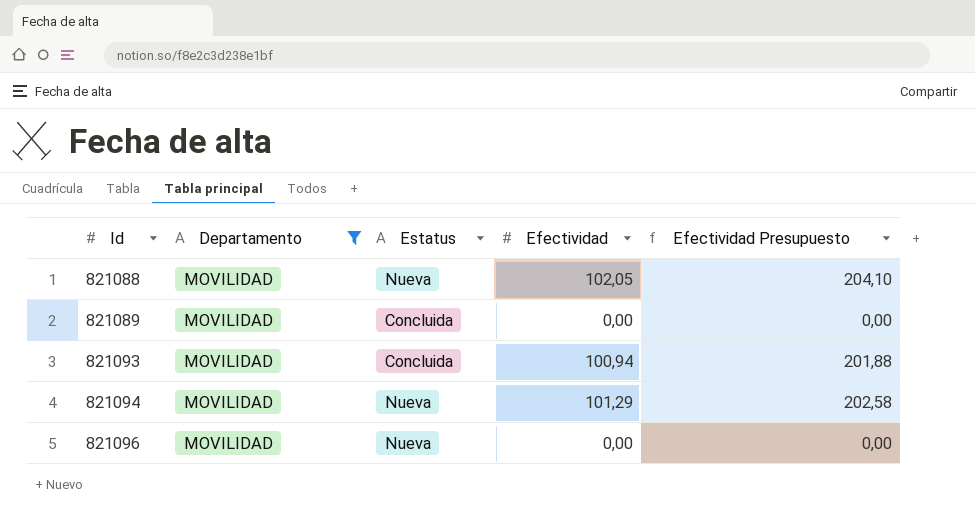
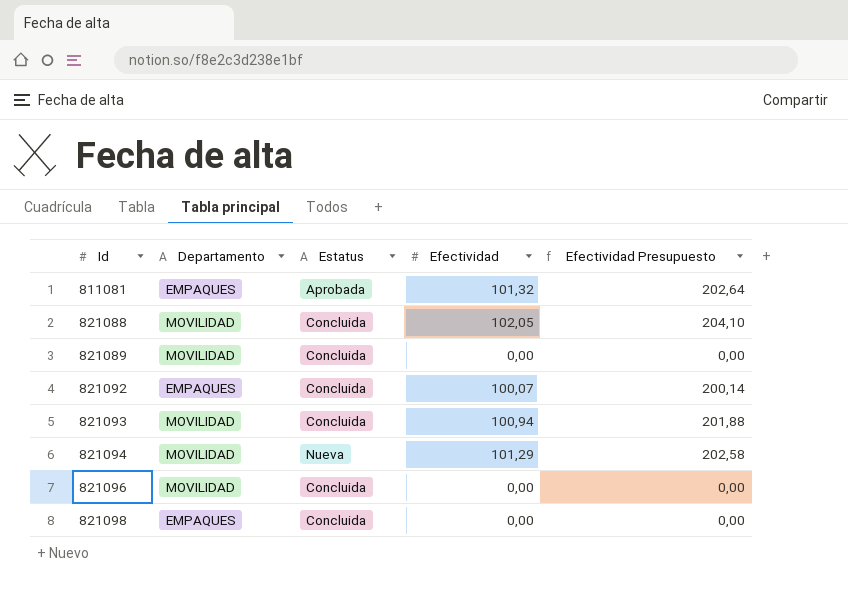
filter: Departamento = MOVILIDAD -> none
821088 | Estatus: Nueva -> Concluida
821096 | Estatus: Nueva -> Concluida

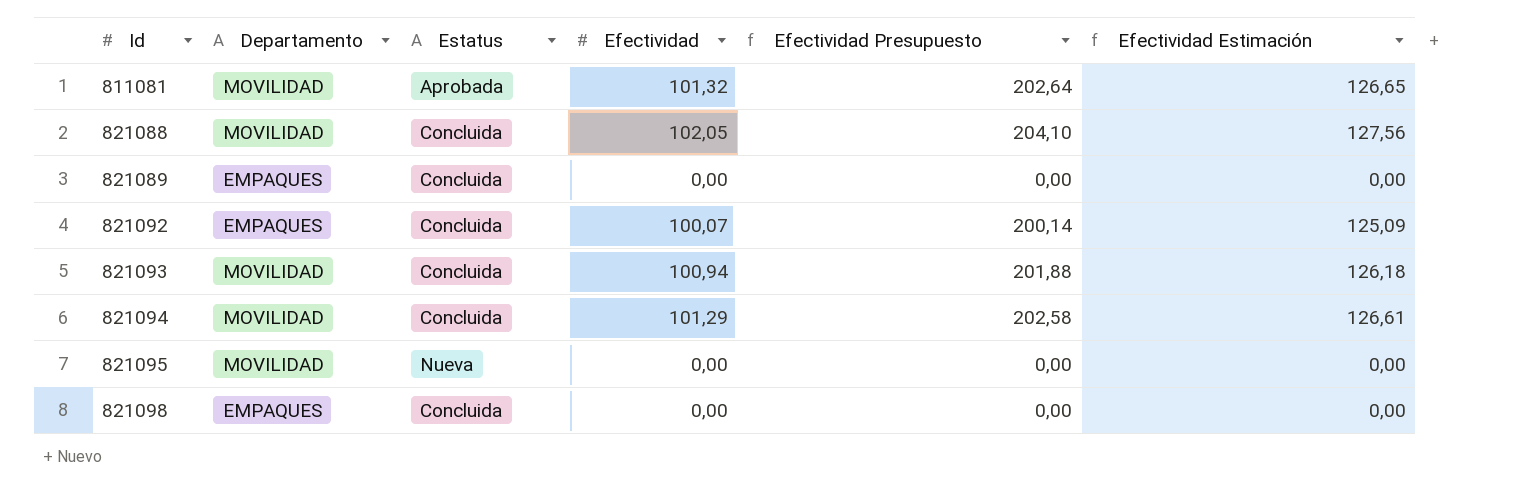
column Efectividad Estimación | formula: none -> [Efectividad] * 1,25
row 821096: MOVILIDAD | Concluida | 0,00 | 0,00 -> none
811081 | Departamento: EMPAQUES -> MOVILIDAD
821089 | Departamento: MOVILIDAD -> EMPAQUES
821094 | Estatus: Nueva -> Concluida
row 821095: none -> MOVILIDAD | Nueva | 0,00 | 0,00 | 0,00

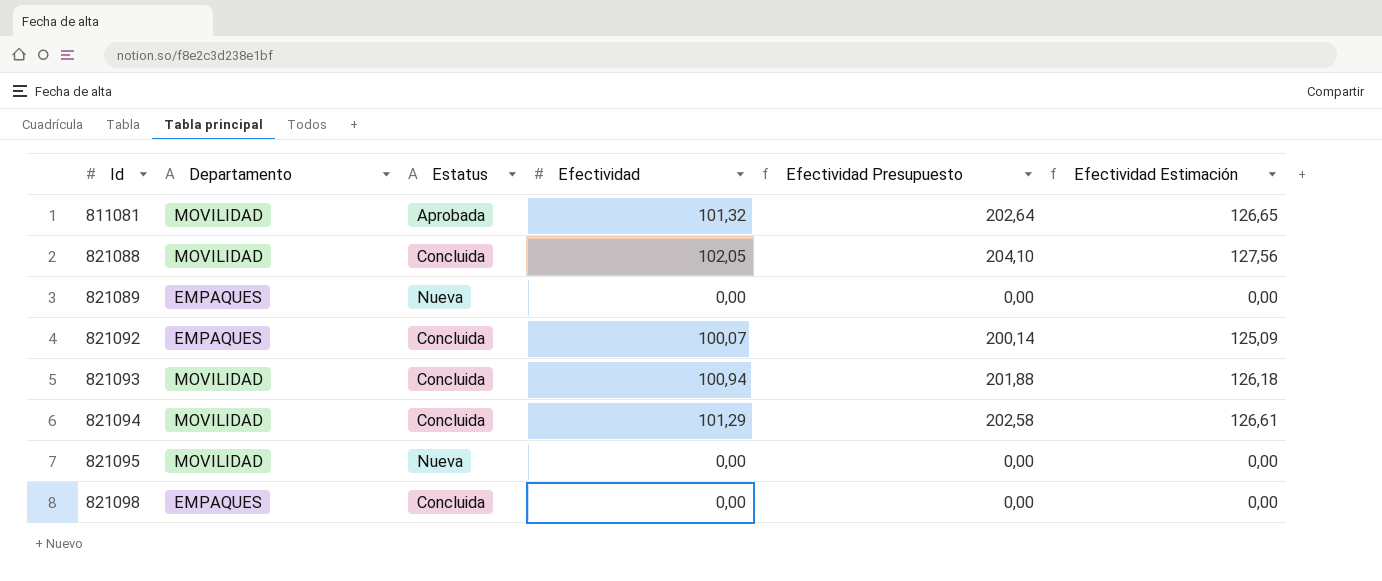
821089 | Estatus: Concluida -> Nueva

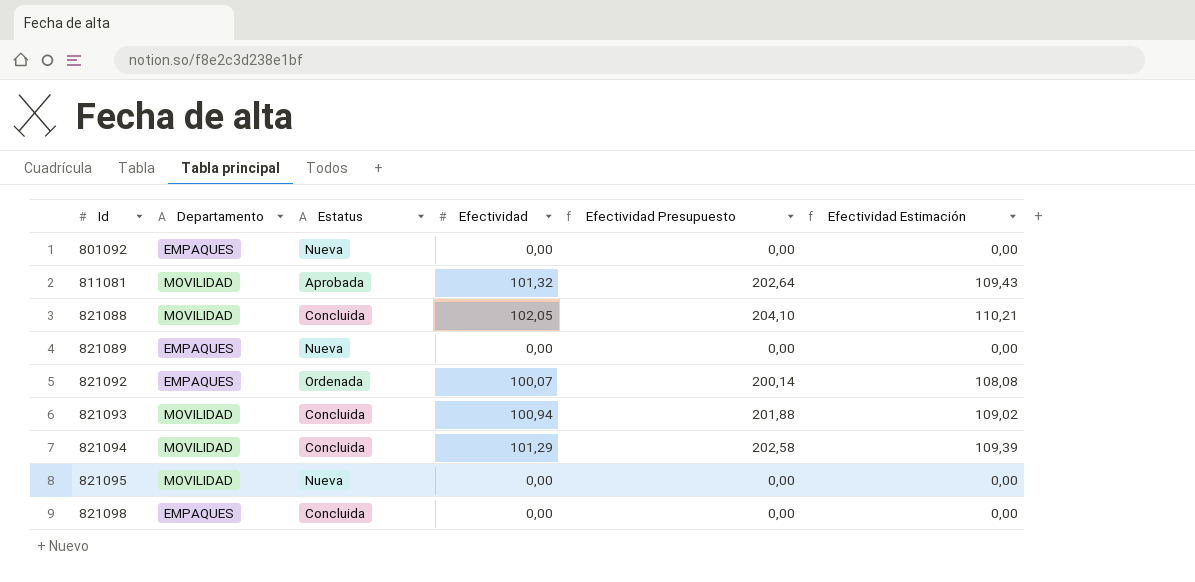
column Efectividad Estimación | formula: [Efectividad] * 1,25 -> [Efectividad] * 1,08
row 801092: none -> EMPAQUES | Nueva | 0,00 | 0,00 | 0,00
821092 | Estatus: Concluida -> Ordenada

